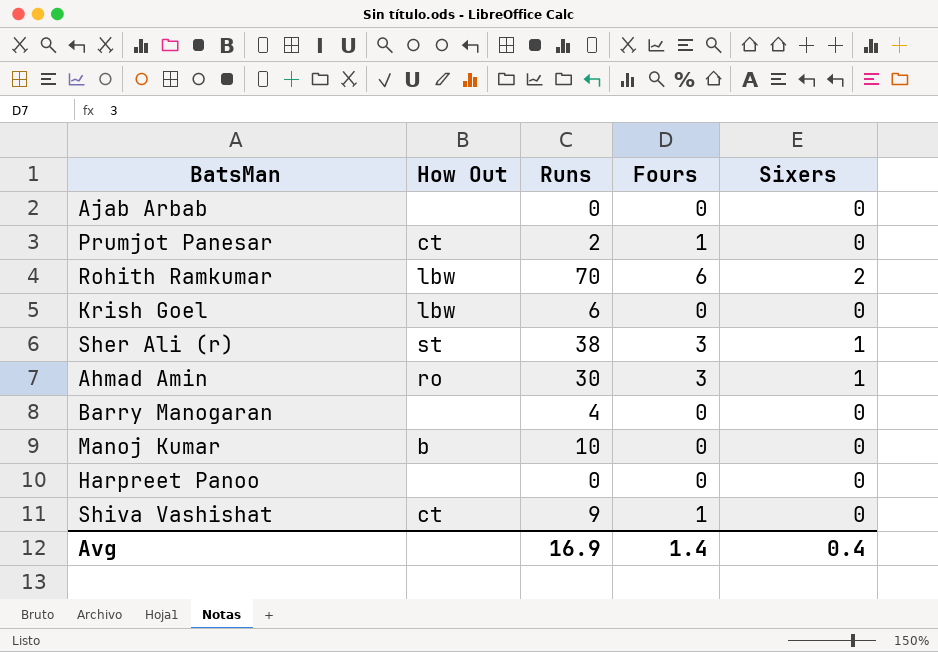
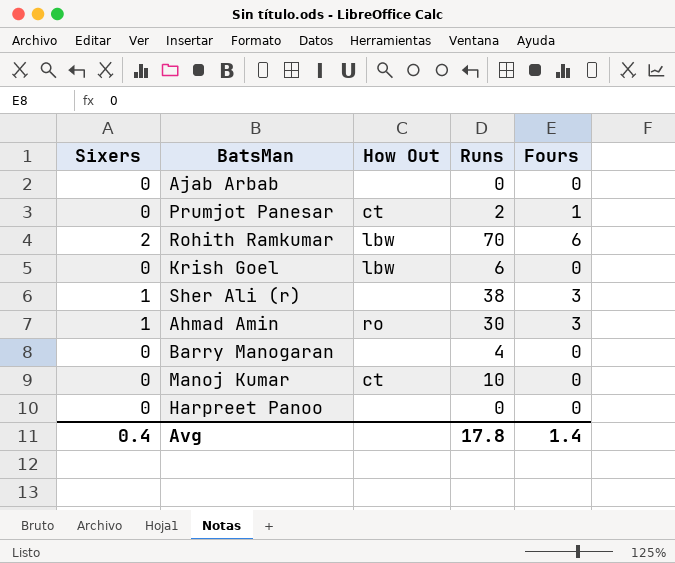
column Sixers | position: 5 -> 1
row Shiva Vashishat: ct | 9 | 1 | 0 -> none
Sher Ali (r) | How Out: st -> none
Manoj Kumar | How Out: b -> ct
Avg | Runs: 16.9 -> 17.8

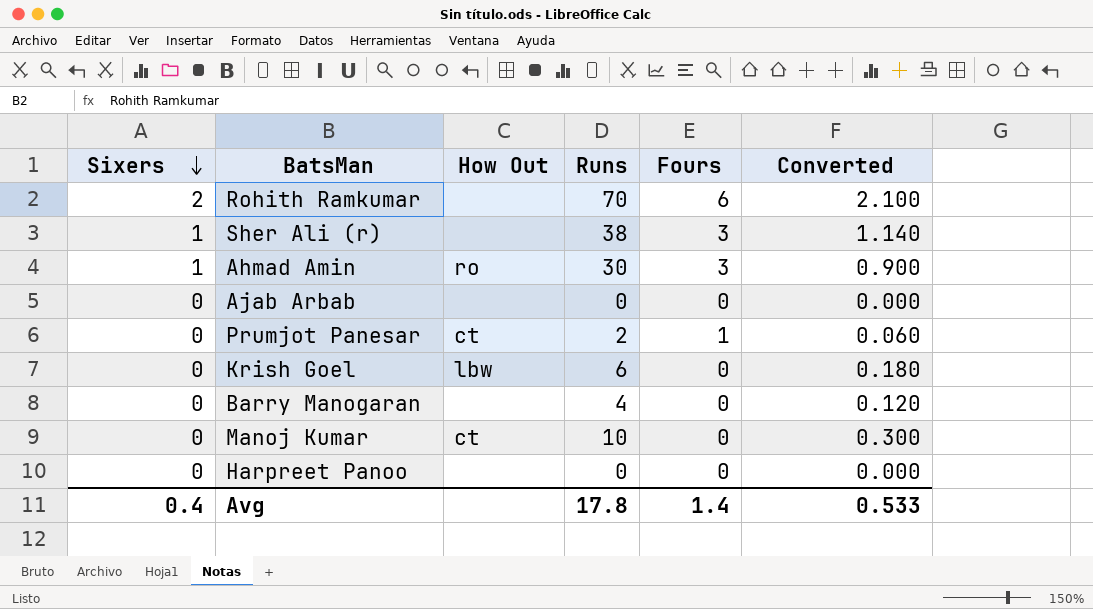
row order: none -> Sixers descending
column Converted | formula: none -> [Runs] * 0.03
Rohith Ramkumar | How Out: lbw -> none

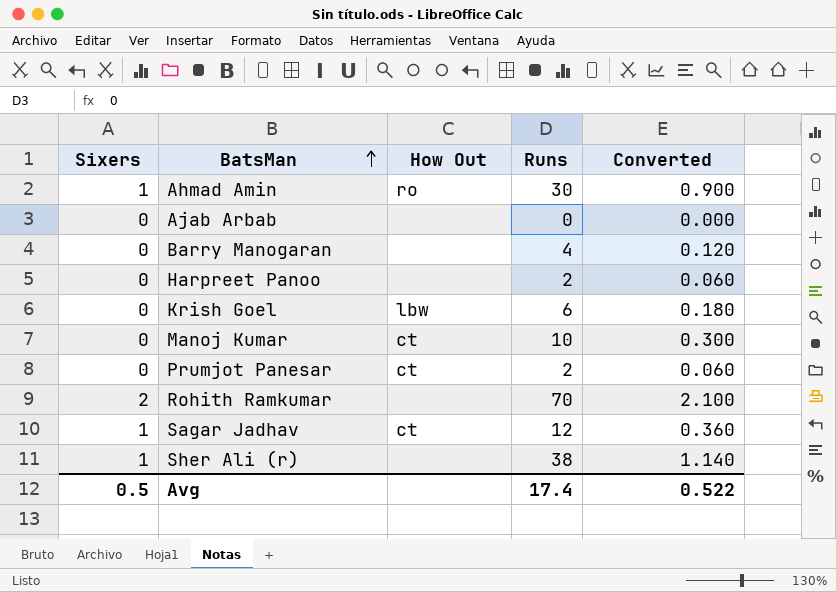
row order: Sixers descending -> BatsMan ascending
column Fours | position: 5 -> none
Harpreet Panoo | Runs: 0 -> 2
Harpreet Panoo | Converted: 0.000 -> 0.060
row Sagar Jadhav: none -> 1 | ct | 12 | 0.360
Avg | Sixers: 0.4 -> 0.5
Avg | Runs: 17.8 -> 17.4
Avg | Converted: 0.533 -> 0.522

